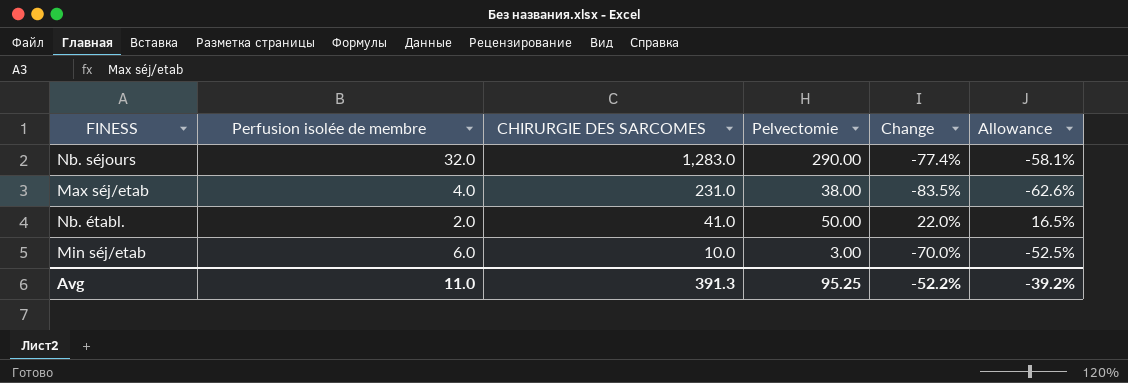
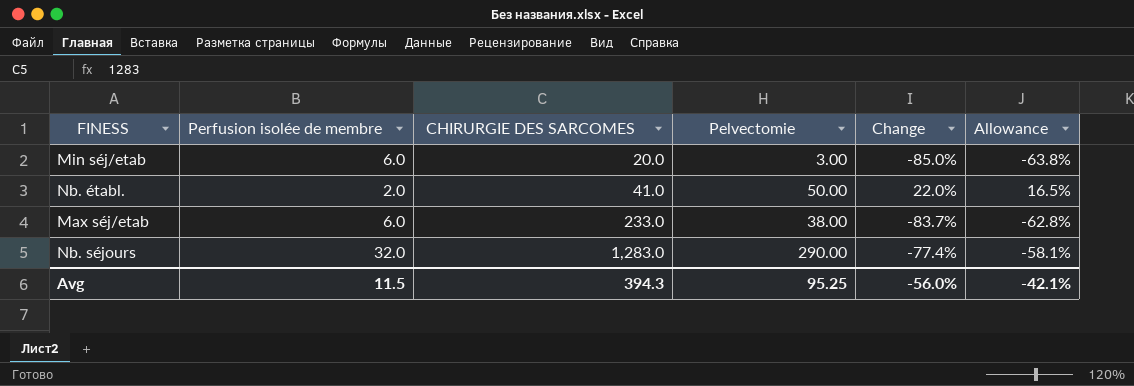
row order: CHIRURGIE DES SARCOMES descending -> CHIRURGIE DES SARCOMES ascending
Min séj/etab | CHIRURGIE DES SARCOMES: 10.0 -> 20.0
Min séj/etab | Change: -70.0% -> -85.0%
Min séj/etab | Allowance: -52.5% -> -63.8%
Max séj/etab | Perfusion isolée de membre: 4.0 -> 6.0
Max séj/etab | CHIRURGIE DES SARCOMES: 231.0 -> 233.0
Max séj/etab | Change: -83.5% -> -83.7%
Max séj/etab | Allowance: -62.6% -> -62.8%
Avg | Perfusion isolée de membre: 11.0 -> 11.5
Avg | CHIRURGIE DES SARCOMES: 391.3 -> 394.3
Avg | Change: -52.2% -> -56.0%
Avg | Allowance: -39.2% -> -42.1%

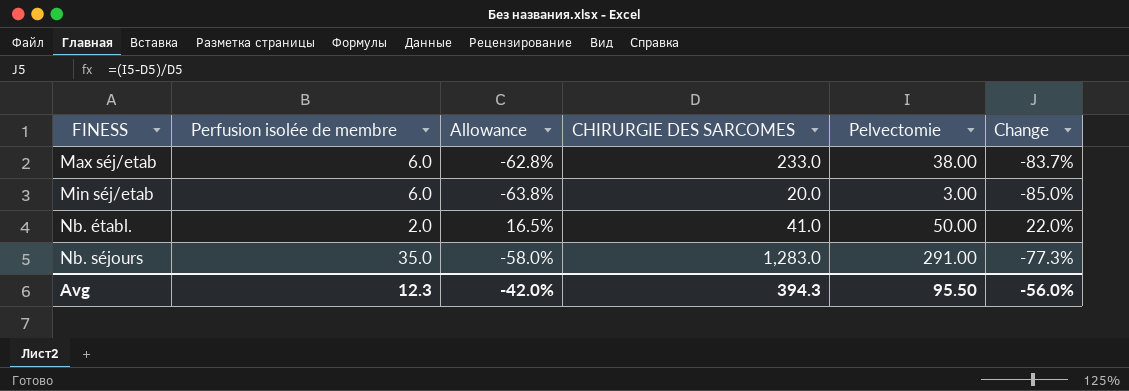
row order: CHIRURGIE DES SARCOMES ascending -> FINESS ascending
column Allowance | position: 6 -> 3
Nb. séjours | Perfusion isolée de membre: 32.0 -> 35.0
Nb. séjours | Allowance: -58.1% -> -58.0%
Nb. séjours | Pelvectomie: 290.00 -> 291.00
Nb. séjours | Change: -77.4% -> -77.3%
Avg | Perfusion isolée de membre: 11.5 -> 12.3
Avg | Allowance: -42.1% -> -42.0%
Avg | Pelvectomie: 95.25 -> 95.50

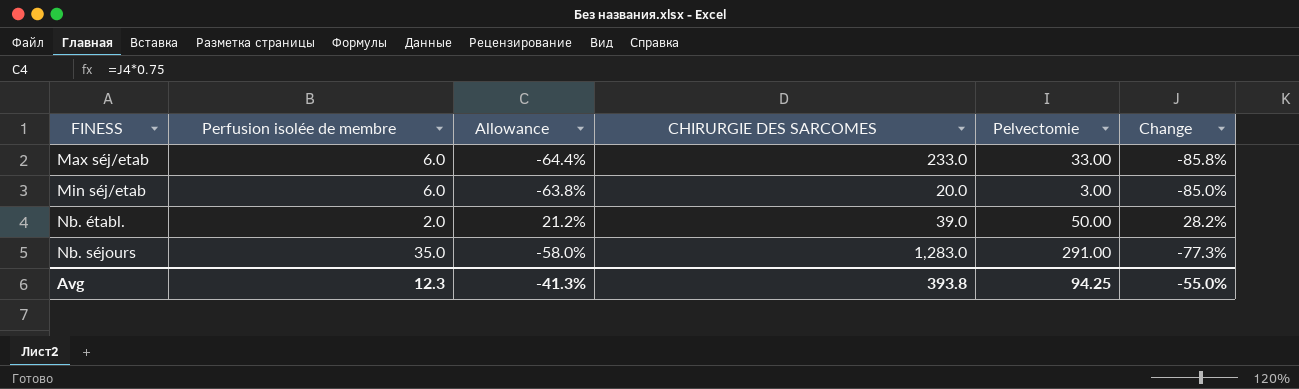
Max séj/etab | Allowance: -62.8% -> -64.4%
Max séj/etab | Pelvectomie: 38.00 -> 33.00
Max séj/etab | Change: -83.7% -> -85.8%
Nb. établ. | Allowance: 16.5% -> 21.2%
Nb. établ. | CHIRURGIE DES SARCOMES: 41.0 -> 39.0
Nb. établ. | Change: 22.0% -> 28.2%
Avg | Allowance: -42.0% -> -41.3%
Avg | CHIRURGIE DES SARCOMES: 394.3 -> 393.8
Avg | Pelvectomie: 95.50 -> 94.25
Avg | Change: -56.0% -> -55.0%

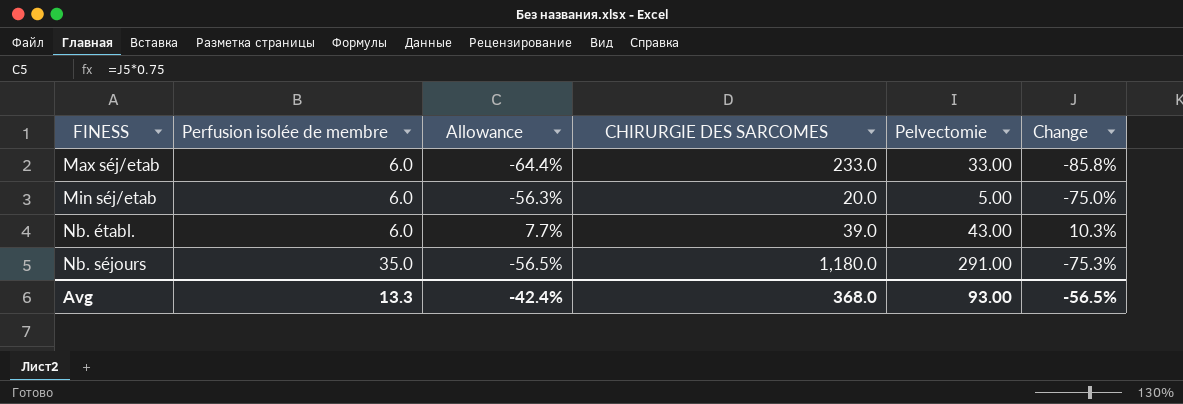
Min séj/etab | Allowance: -63.8% -> -56.3%
Min séj/etab | Pelvectomie: 3.00 -> 5.00
Min séj/etab | Change: -85.0% -> -75.0%
Nb. établ. | Perfusion isolée de membre: 2.0 -> 6.0
Nb. établ. | Allowance: 21.2% -> 7.7%
Nb. établ. | Pelvectomie: 50.00 -> 43.00
Nb. établ. | Change: 28.2% -> 10.3%
Nb. séjours | Allowance: -58.0% -> -56.5%
Nb. séjours | CHIRURGIE DES SARCOMES: 1,283.0 -> 1,180.0
Nb. séjours | Change: -77.3% -> -75.3%
Avg | Perfusion isolée de membre: 12.3 -> 13.3
Avg | Allowance: -41.3% -> -42.4%
Avg | CHIRURGIE DES SARCOMES: 393.8 -> 368.0
Avg | Pelvectomie: 94.25 -> 93.00
Avg | Change: -55.0% -> -56.5%

